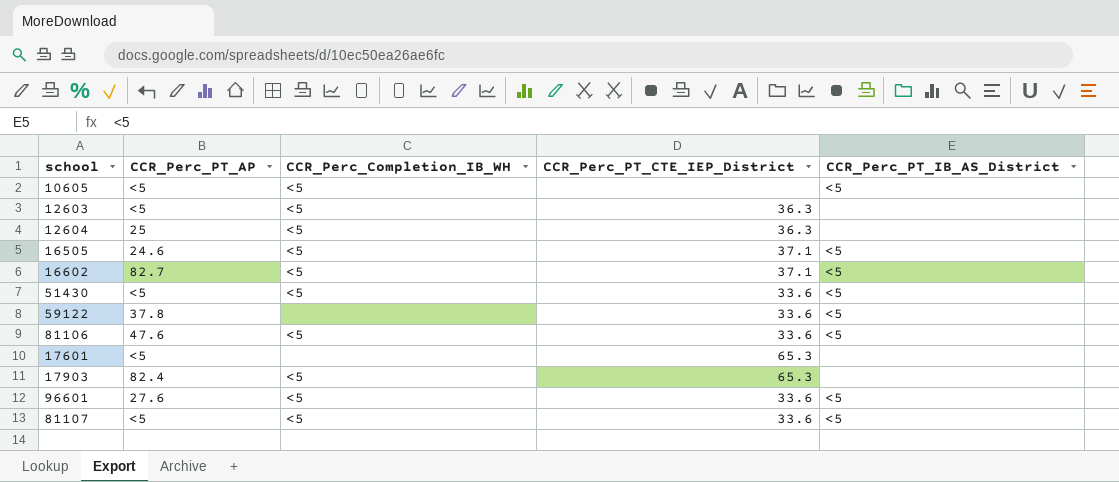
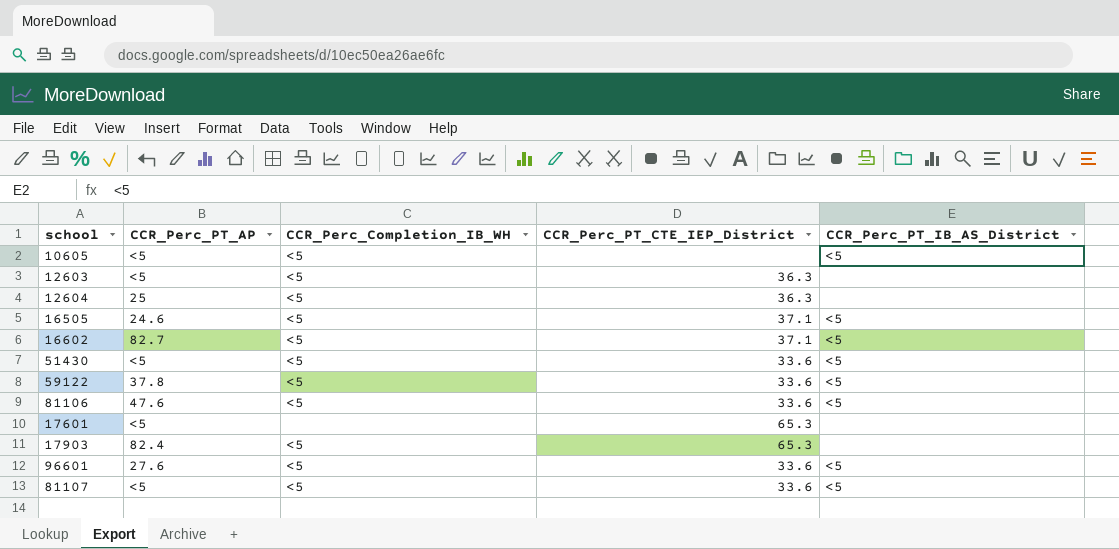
59122 | CCR_Perc_Completion_IB_WH: none -> <5

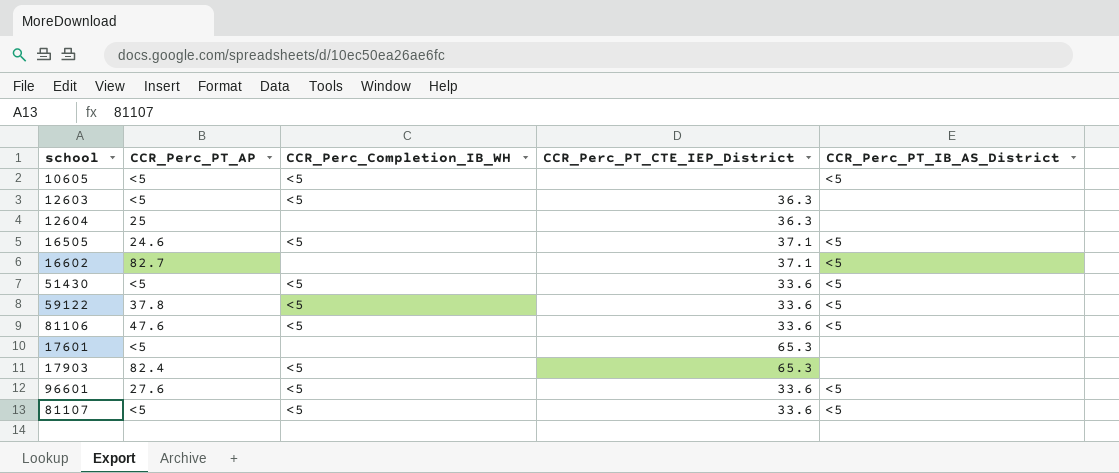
12604 | CCR_Perc_Completion_IB_WH: <5 -> none
16602 | CCR_Perc_Completion_IB_WH: <5 -> none

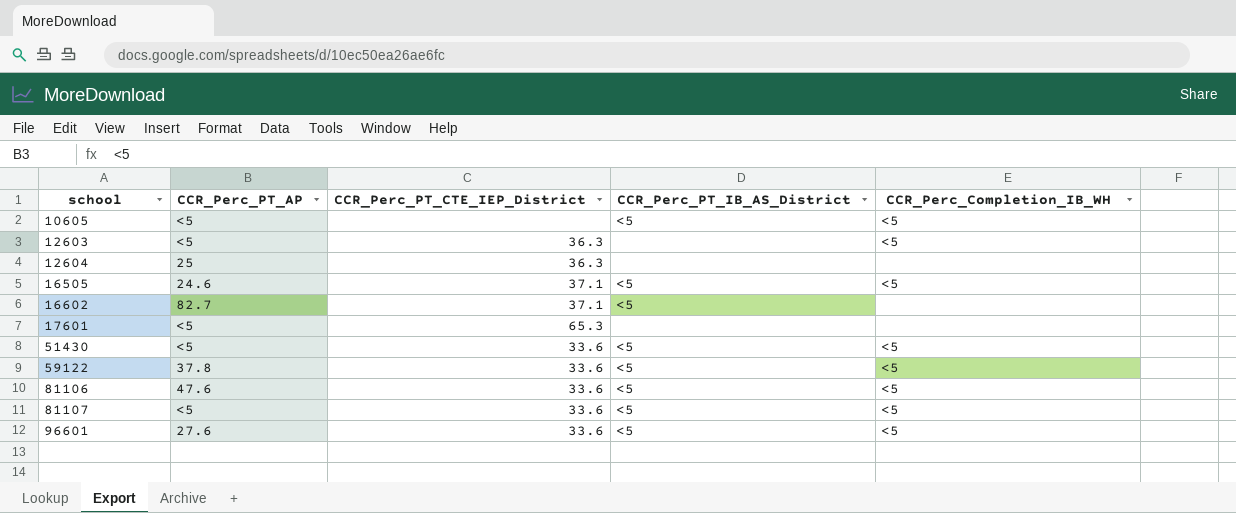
row order: none -> school ascending
column CCR_Perc_Completion_IB_WH | position: 3 -> 5
row 17903: 82.4 | <5 | 65.3 | none -> none

